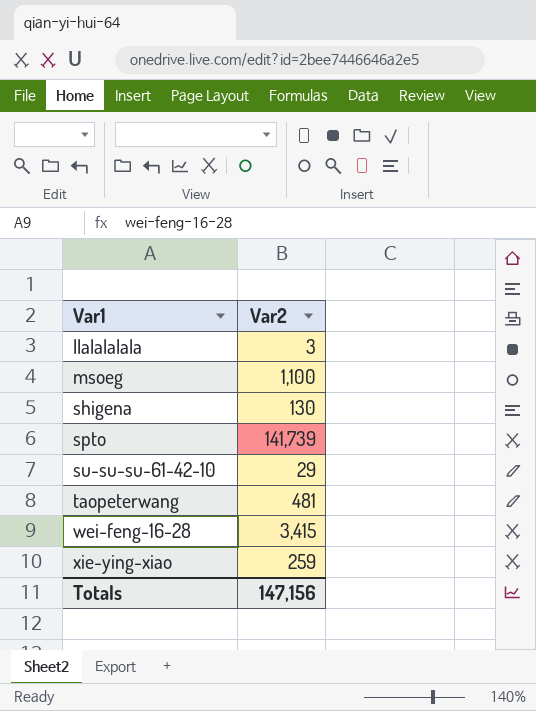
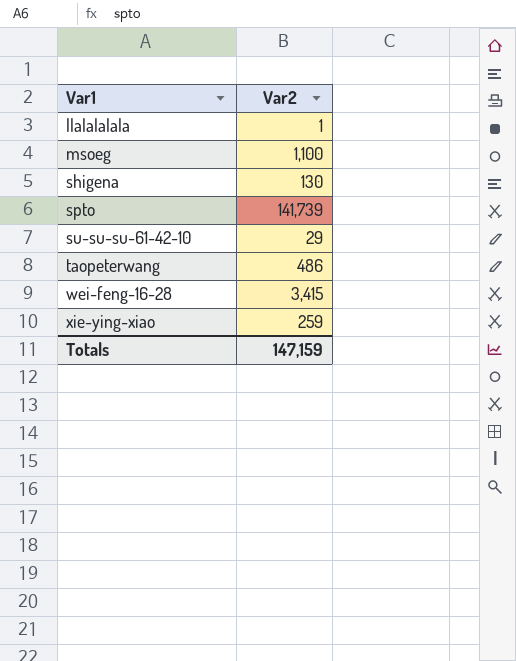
llalalalala | Var2: 3 -> 1
taopeterwang | Var2: 481 -> 486
Totals | Var2: 147,156 -> 147,159

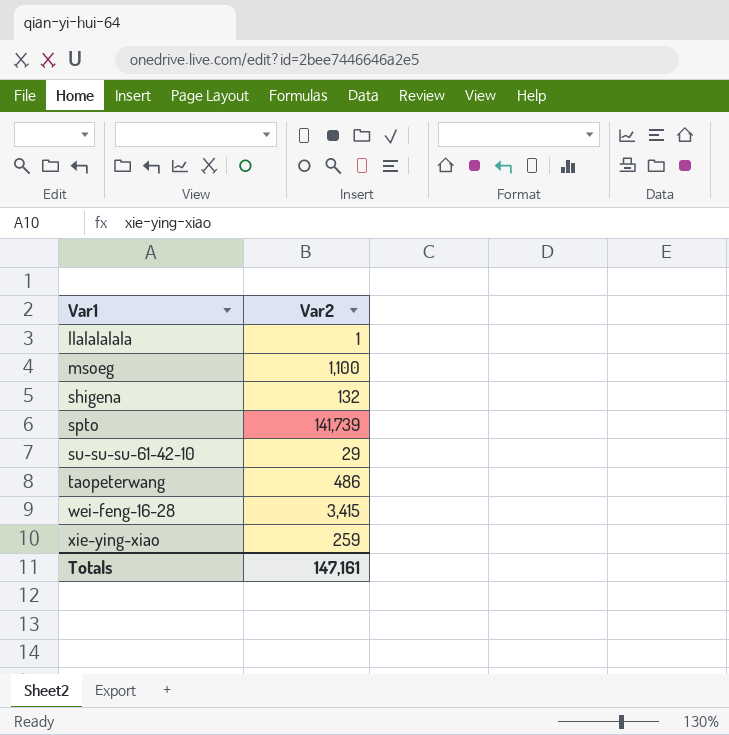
shigena | Var2: 130 -> 132
Totals | Var2: 147,159 -> 147,161

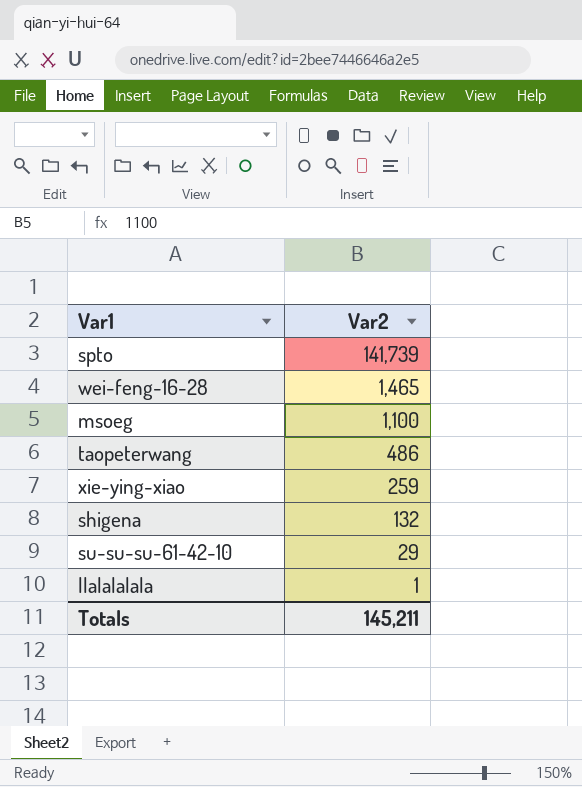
row order: Var1 ascending -> Var2 descending
wei-feng-16-28 | Var2: 3,415 -> 1,465
Totals | Var2: 147,161 -> 145,211

